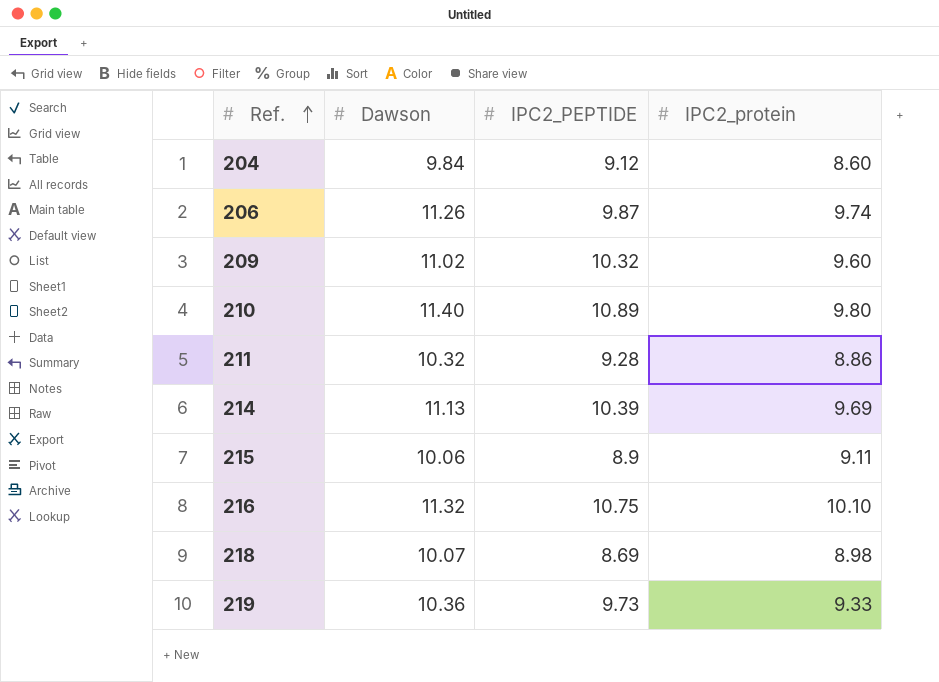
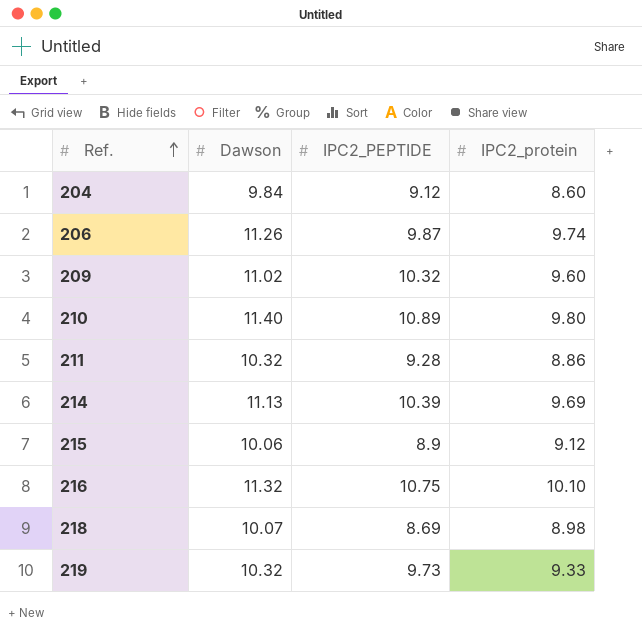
215 | IPC2_protein: 9.11 -> 9.12
219 | Dawson: 10.36 -> 10.32

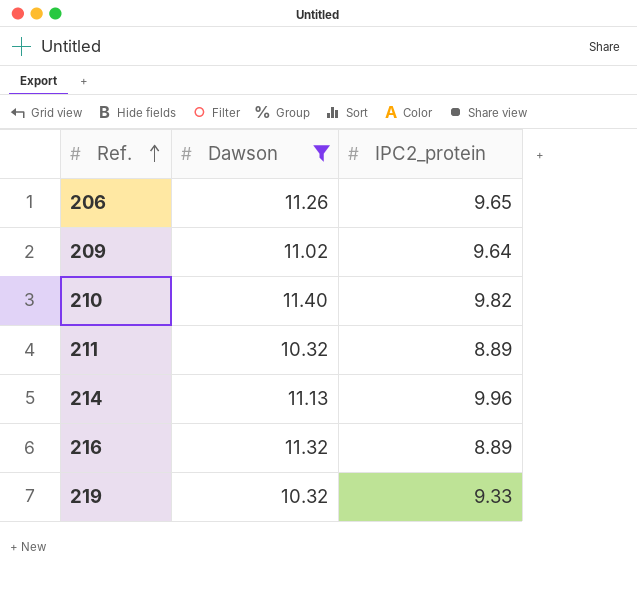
filter: none -> Dawson >= 10.32
column IPC2_PEPTIDE | position: 3 -> none
206 | IPC2_protein: 9.74 -> 9.65
209 | IPC2_protein: 9.60 -> 9.64
210 | IPC2_protein: 9.80 -> 9.82
211 | IPC2_protein: 8.86 -> 8.89
214 | IPC2_protein: 9.69 -> 9.96
216 | IPC2_protein: 10.10 -> 8.89

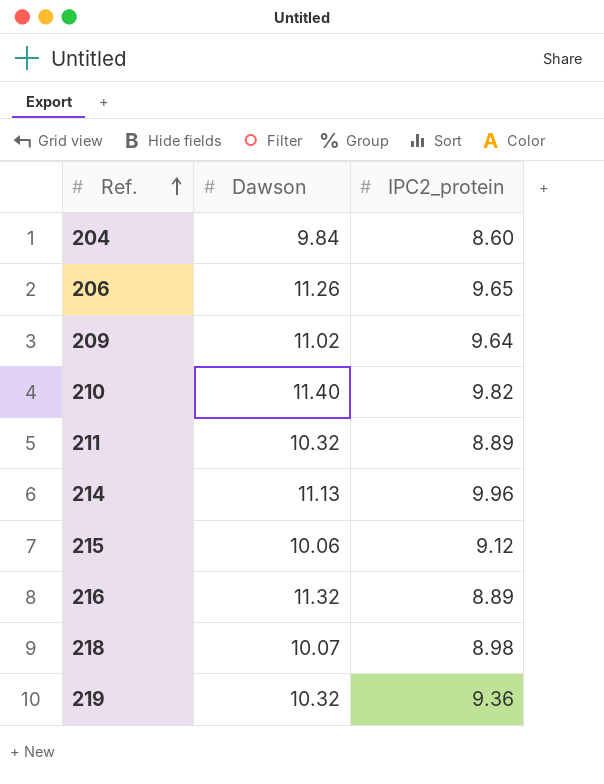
filter: Dawson >= 10.32 -> none
219 | IPC2_protein: 9.33 -> 9.36

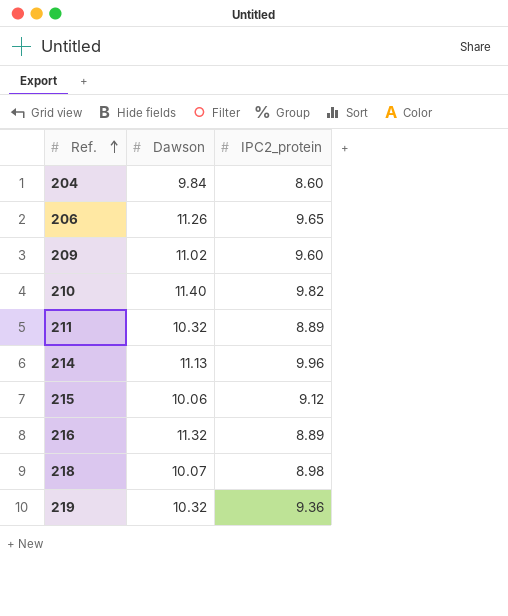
209 | IPC2_protein: 9.64 -> 9.60

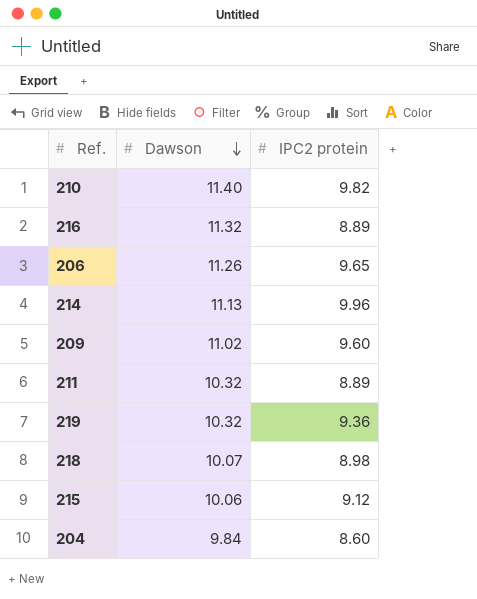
row order: Ref. ascending -> Dawson descending
column name: IPC2_protein -> IPC2 protein

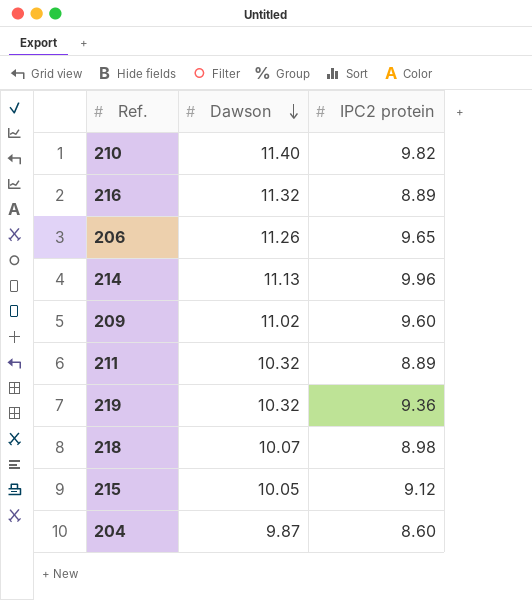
215 | Dawson: 10.06 -> 10.05
204 | Dawson: 9.84 -> 9.87

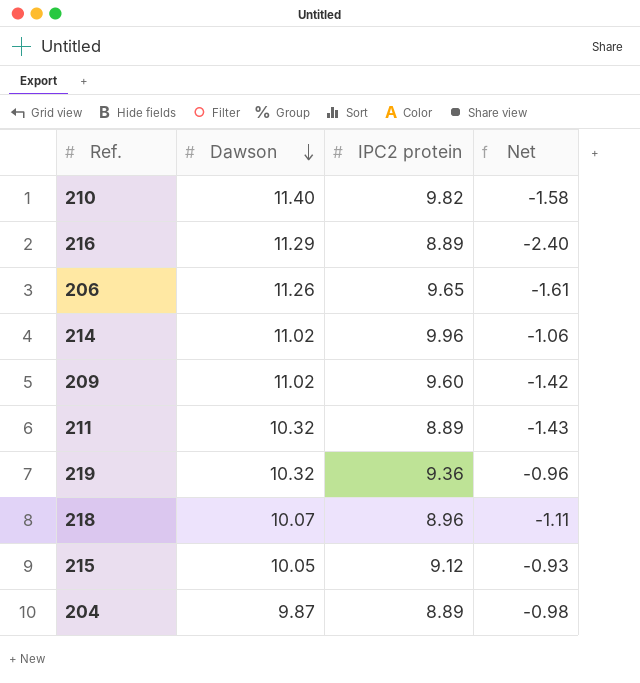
column Net | formula: none -> [IPC2 protein] - [Dawson]
216 | Dawson: 11.32 -> 11.29
214 | Dawson: 11.13 -> 11.02
218 | IPC2 protein: 8.98 -> 8.96
204 | IPC2 protein: 8.60 -> 8.89

